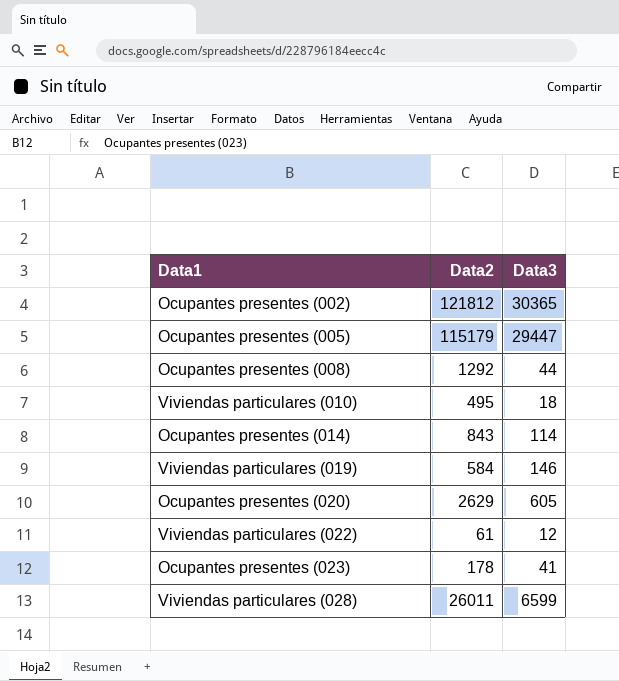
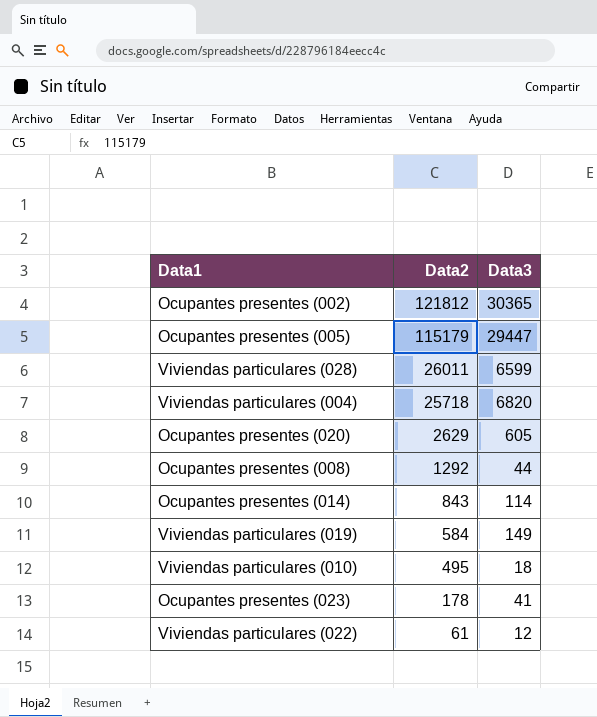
row order: none -> Data2 descending
row Viviendas particulares (004): none -> 25718 | 6820
Viviendas particulares (019) | Data3: 146 -> 149

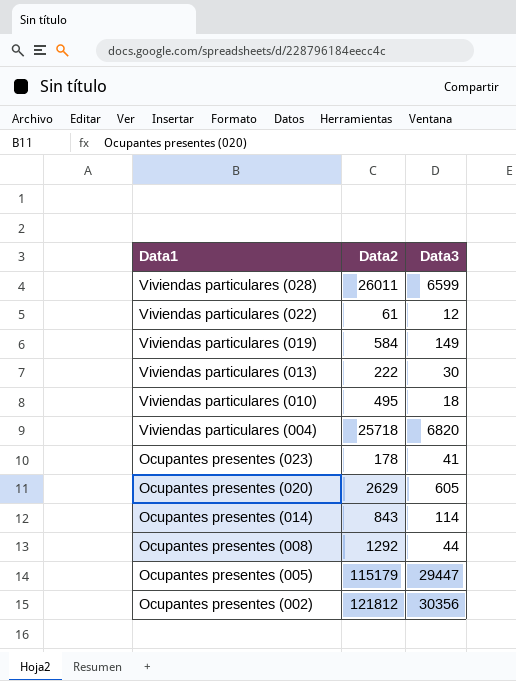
row order: Data2 descending -> Data1 descending
row Viviendas particulares (013): none -> 222 | 30
Ocupantes presentes (002) | Data3: 30365 -> 30356

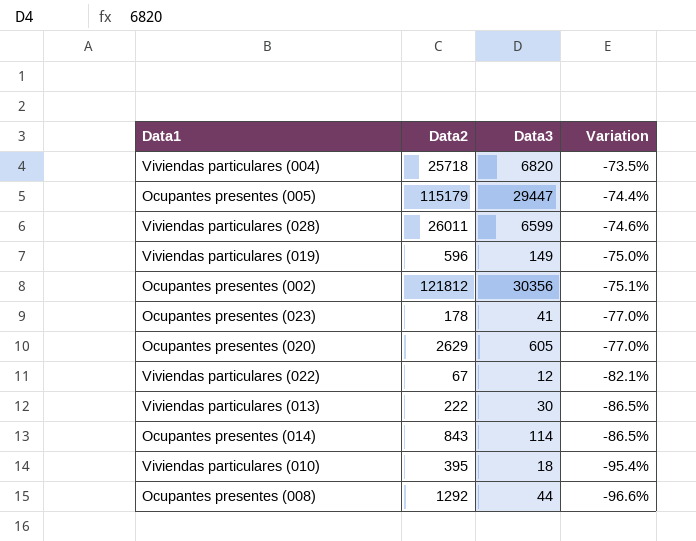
row order: Data1 descending -> Variation descending
column Variation | formula: none -> ([Data3] - [Data2]) / [Data2]
Viviendas particulares (019) | Data2: 584 -> 596
Viviendas particulares (022) | Data2: 61 -> 67
Viviendas particulares (010) | Data2: 495 -> 395

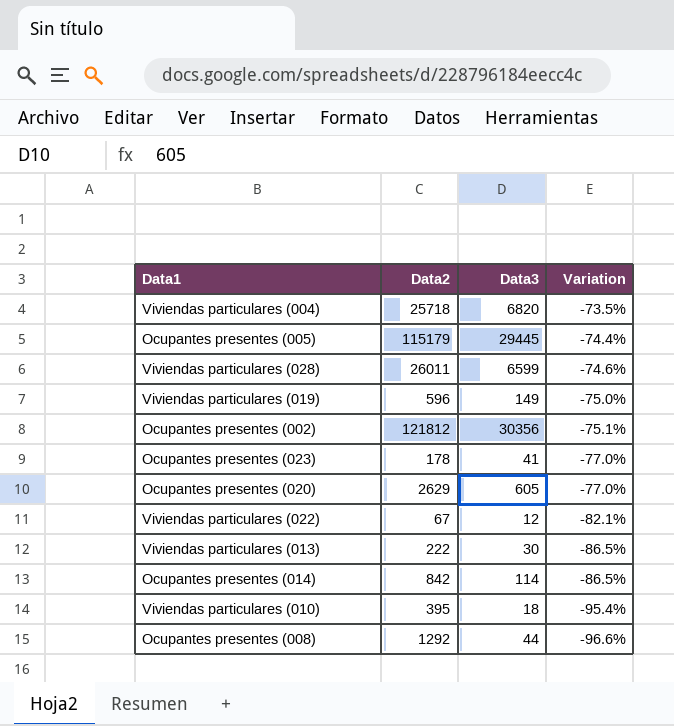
Ocupantes presentes (005) | Data3: 29447 -> 29445
Ocupantes presentes (014) | Data2: 843 -> 842

